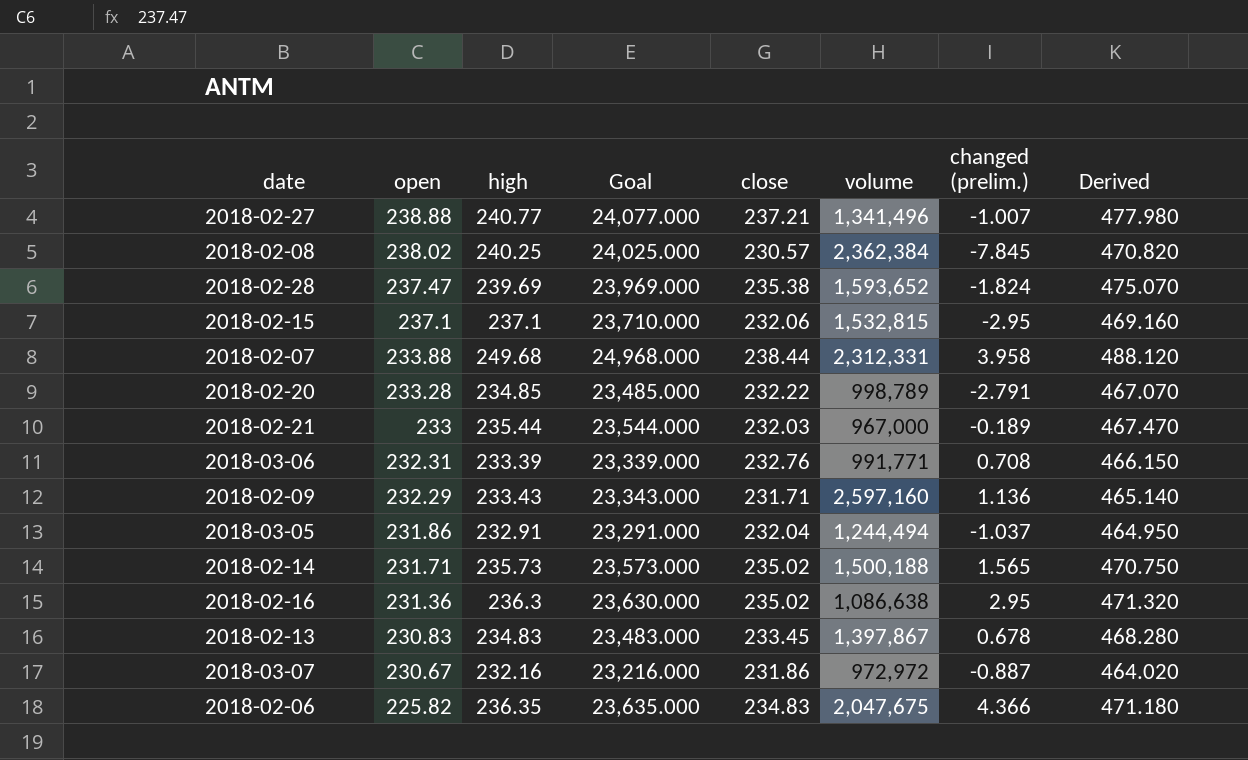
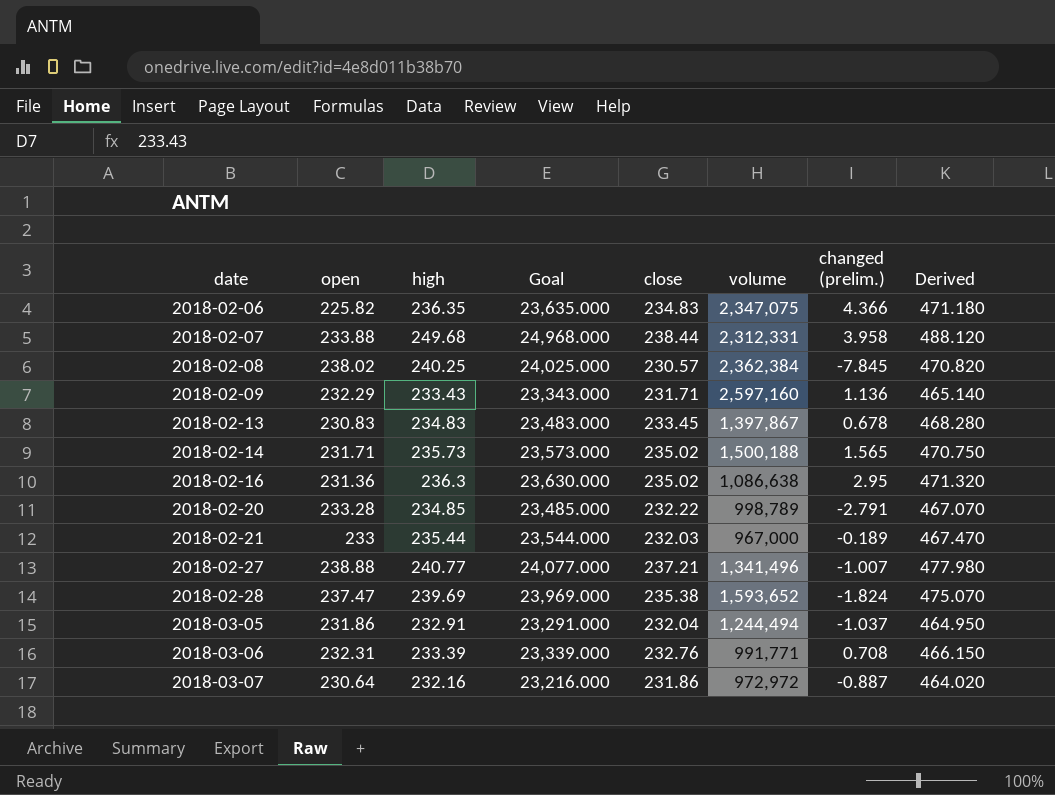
row order: open descending -> date ascending
row 2018-02-15: 237.1 | 237.1 | 23,710.000 | 232.06 | 1,532,815 | -2.95 | 469.160 -> none
2018-02-06 | volume: 2,047,675 -> 2,347,075
2018-03-07 | open: 230.67 -> 230.64

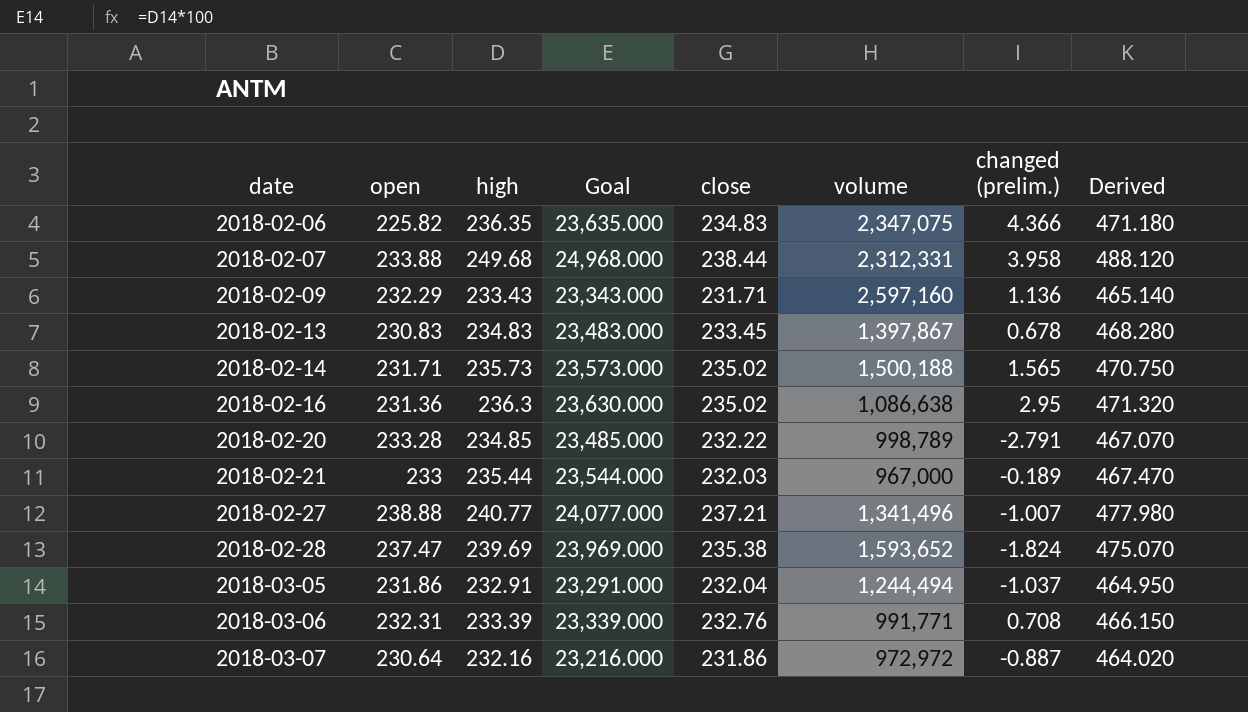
row 2018-02-08: 238.02 | 240.25 | 24,025.000 | 230.57 | 2,362,384 | -7.845 | 470.820 -> none

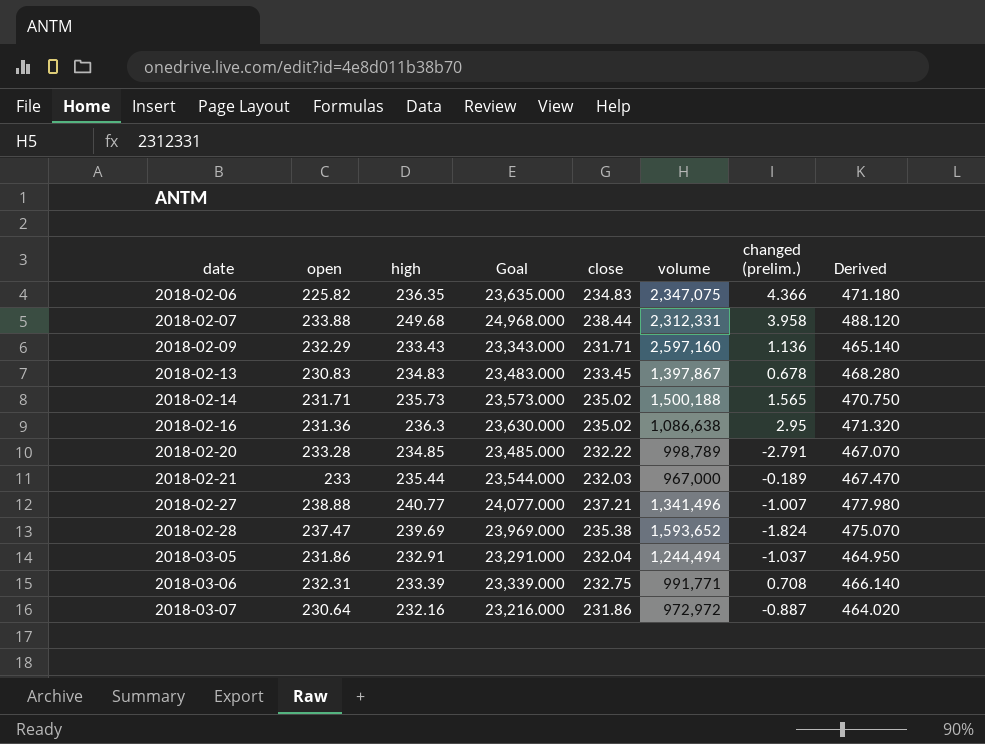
2018-03-06 | close: 232.76 -> 232.75
2018-03-06 | Derived: 466.150 -> 466.140

